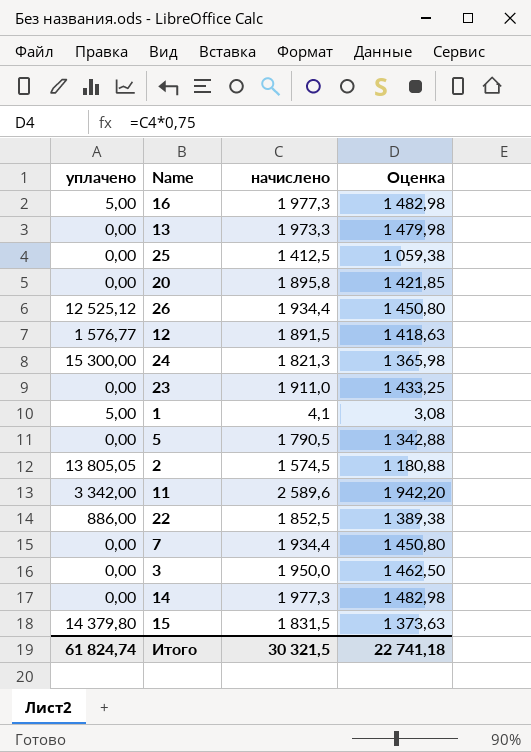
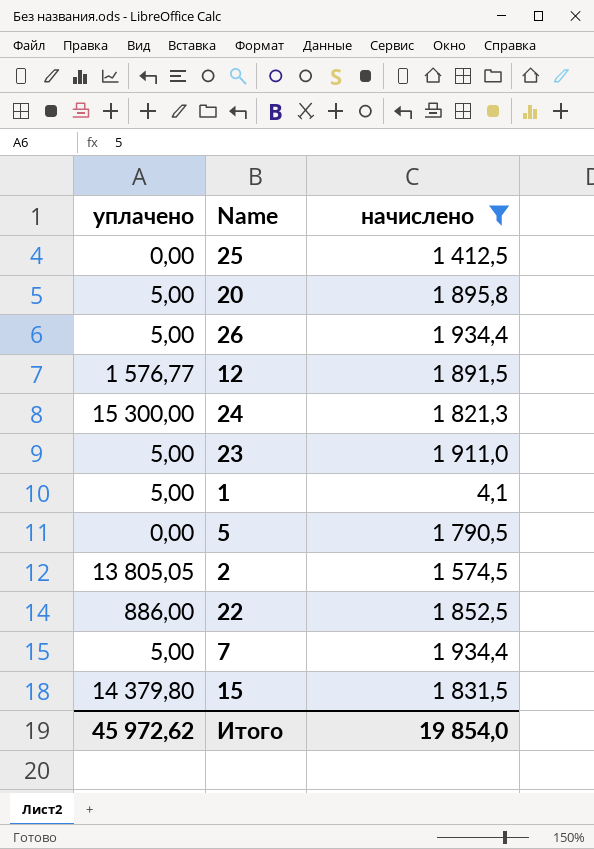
filter: none -> начислено <= 1 934,4
column Оценка | formula: [начислено] * 0,75 -> none
20 | уплачено: 0,00 -> 5,00
26 | уплачено: 12 525,12 -> 5,00
23 | уплачено: 0,00 -> 5,00
7 | уплачено: 0,00 -> 5,00
Итого | уплачено: 61 824,74 -> 45 972,62
Итого | начислено: 30 321,5 -> 19 854,0

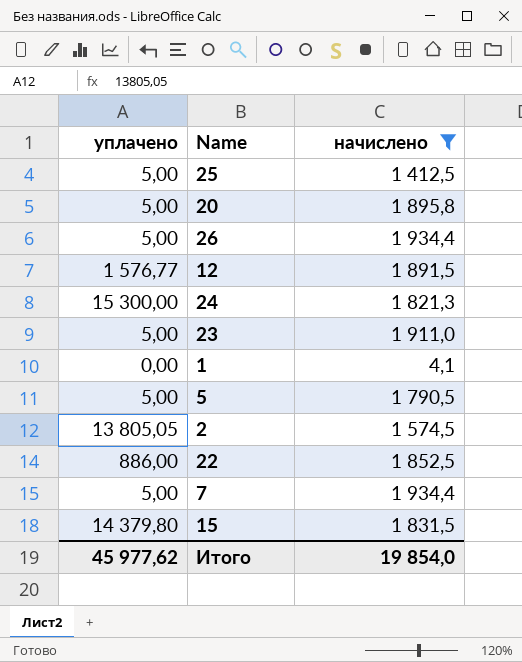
25 | уплачено: 0,00 -> 5,00
1 | уплачено: 5,00 -> 0,00
5 | уплачено: 0,00 -> 5,00
Итого | уплачено: 45 972,62 -> 45 977,62

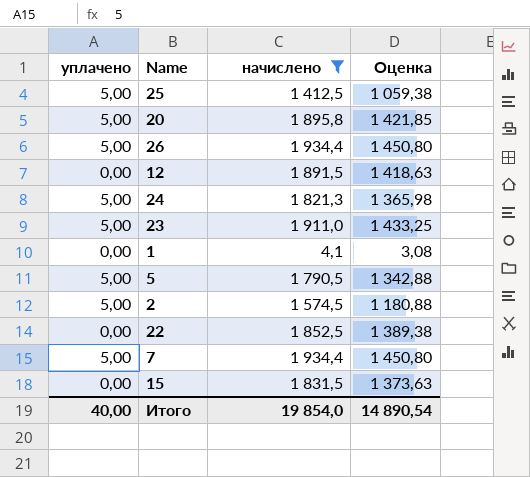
column Оценка | formula: none -> [начислено] * 0,75
12 | уплачено: 1 576,77 -> 0,00
24 | уплачено: 15 300,00 -> 5,00
2 | уплачено: 13 805,05 -> 5,00
22 | уплачено: 886,00 -> 0,00
15 | уплачено: 14 379,80 -> 0,00
Итого | уплачено: 45 977,62 -> 40,00

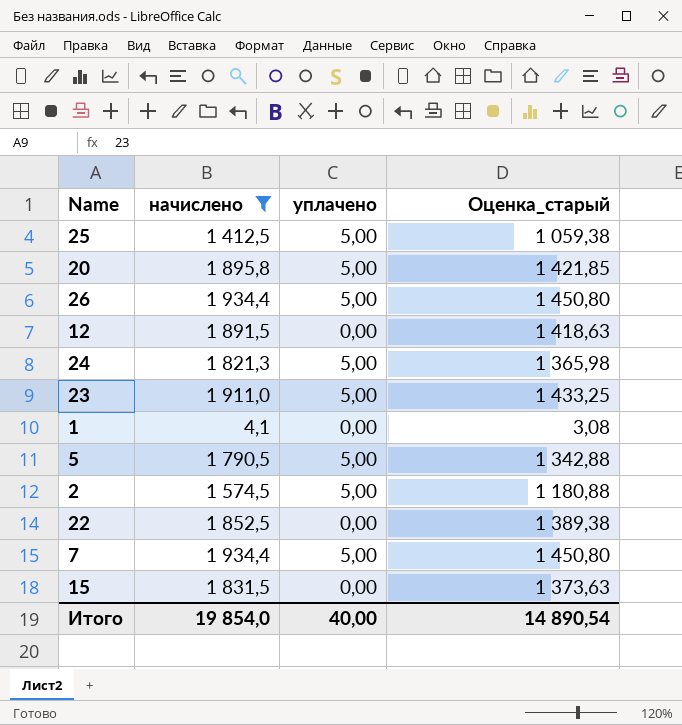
column уплачено | position: 1 -> 3
column name: Оценка -> Оценка_старый

